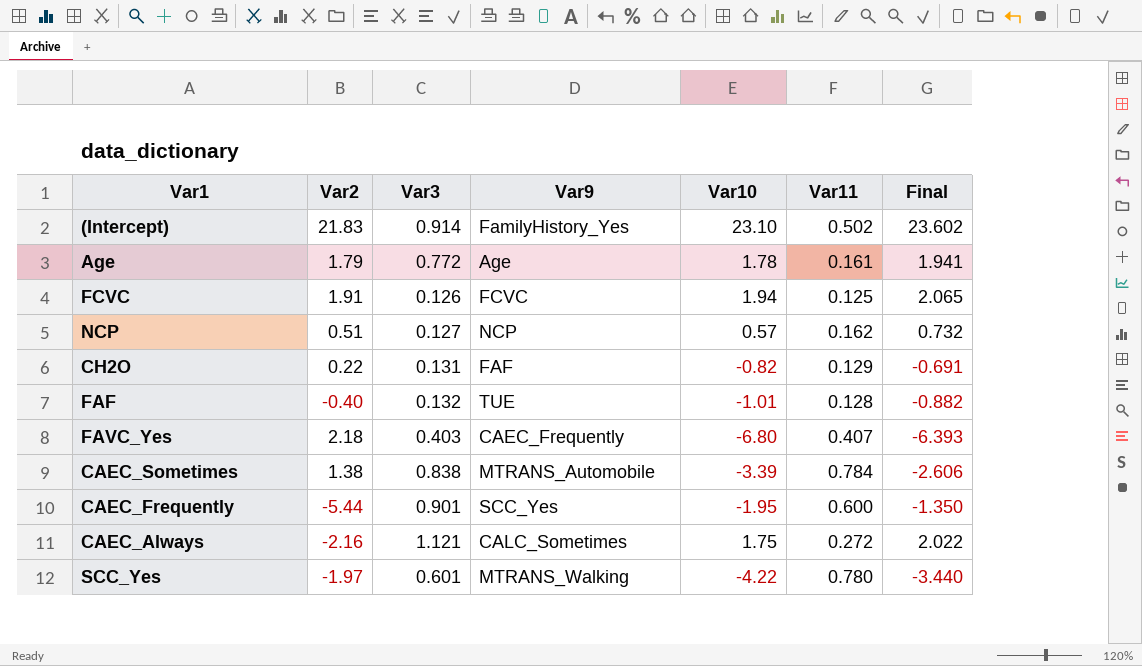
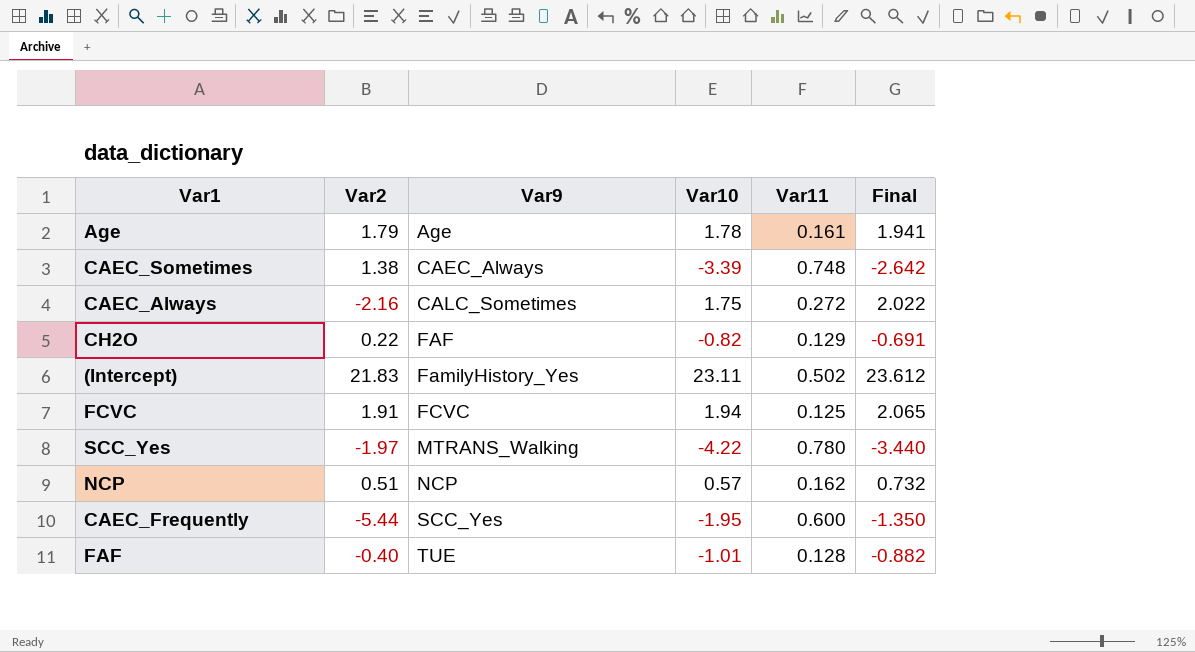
row order: none -> Var9 ascending
column Var3 | position: 3 -> none
row FAVC_Yes: 2.18 | 0.403 | CAEC_Frequently | -6.80 | 0.407 | -6.393 -> none
CAEC_Sometimes | Var9: MTRANS_Automobile -> CAEC_Always
CAEC_Sometimes | Var11: 0.784 -> 0.748
CAEC_Sometimes | Final: -2.606 -> -2.642
(Intercept) | Var10: 23.10 -> 23.11
(Intercept) | Final: 23.602 -> 23.612

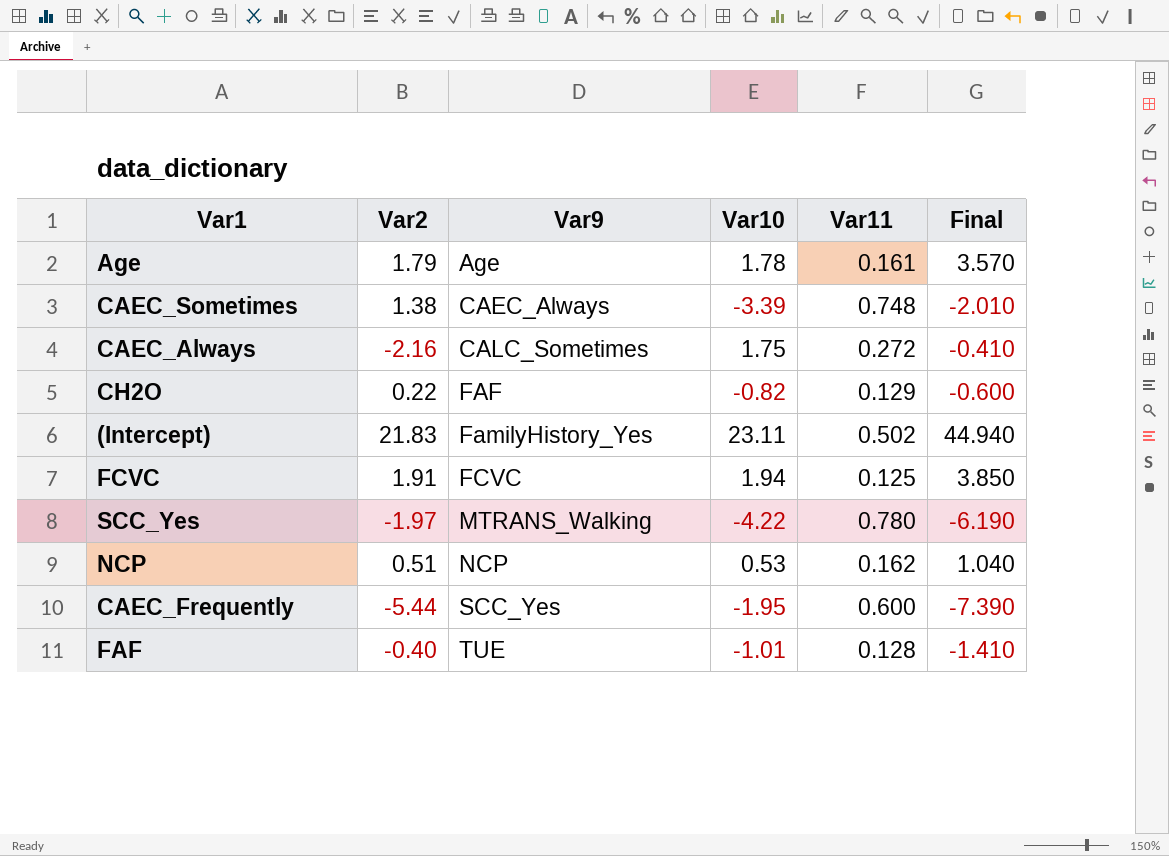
column Final | formula: [Var10] + [Var11] -> [Var2] + [Var10]
NCP | Var10: 0.57 -> 0.53

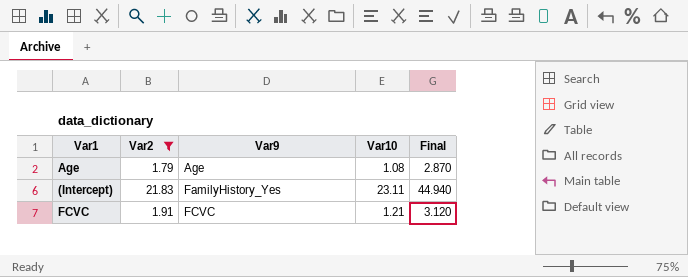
filter: none -> Var2 >= 1.79
column Var11 | position: 5 -> none
Age | Var10: 1.78 -> 1.08
Age | Final: 3.570 -> 2.870
FCVC | Var10: 1.94 -> 1.21
FCVC | Final: 3.850 -> 3.120

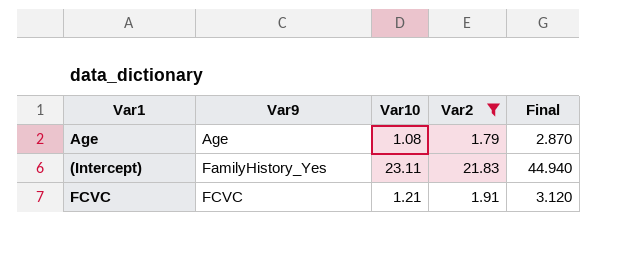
column Var2 | position: 2 -> 4

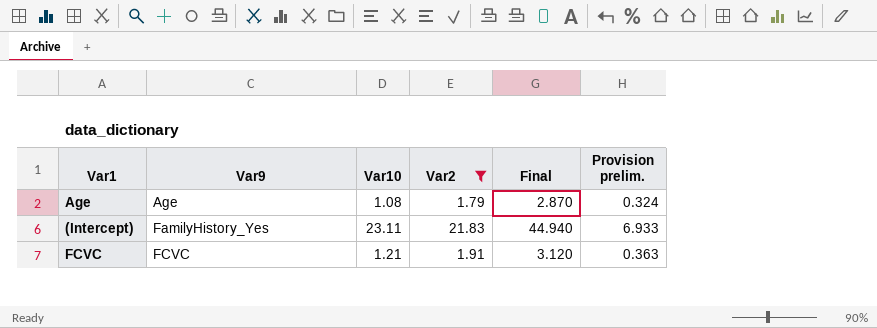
column Provision prelim. | formula: none -> [Var10] * 0.3

